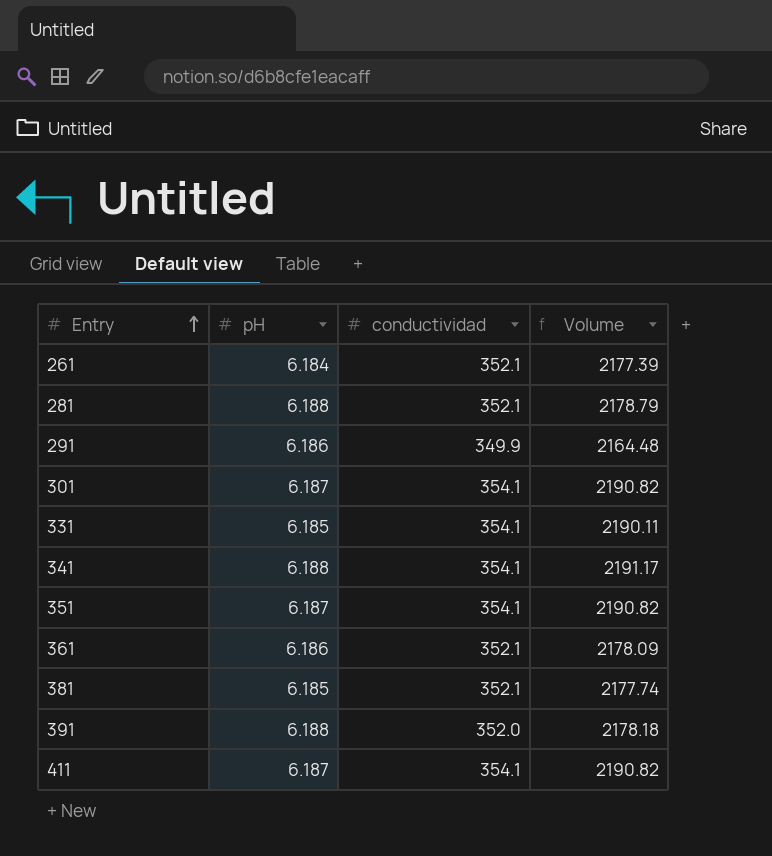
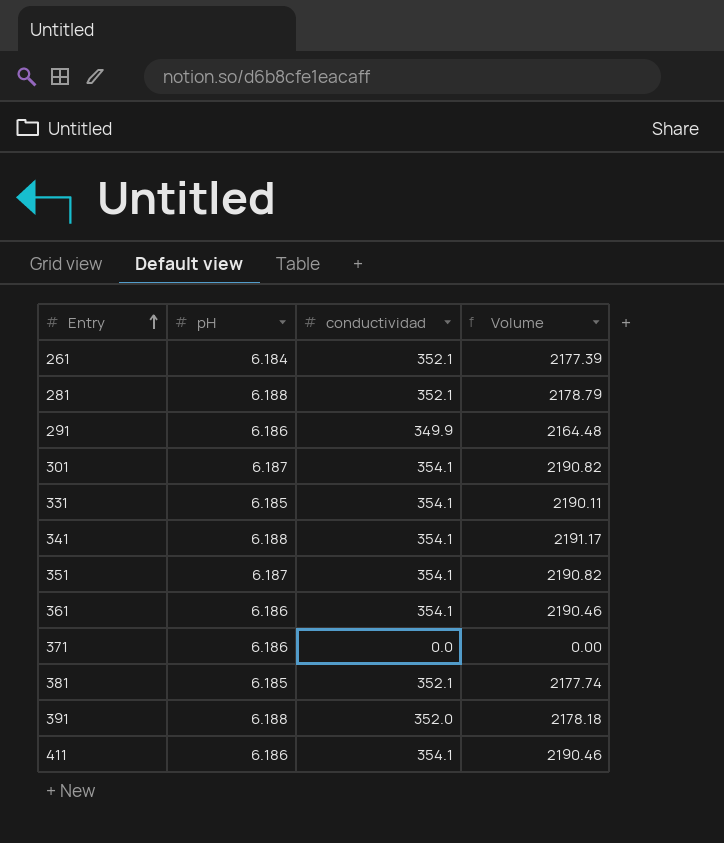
361 | conductividad: 352.1 -> 354.1
361 | Volume: 2178.09 -> 2190.46
row 371: none -> 6.186 | 0.0 | 0.00
411 | pH: 6.187 -> 6.186
411 | Volume: 2190.82 -> 2190.46

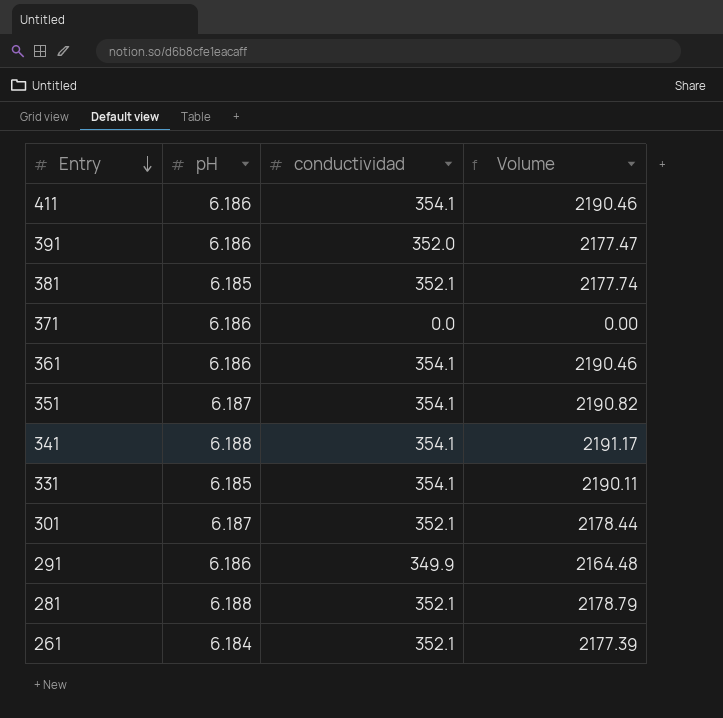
row order: Entry ascending -> Entry descending
391 | pH: 6.188 -> 6.186
391 | Volume: 2178.18 -> 2177.47
301 | conductividad: 354.1 -> 352.1
301 | Volume: 2190.82 -> 2178.44

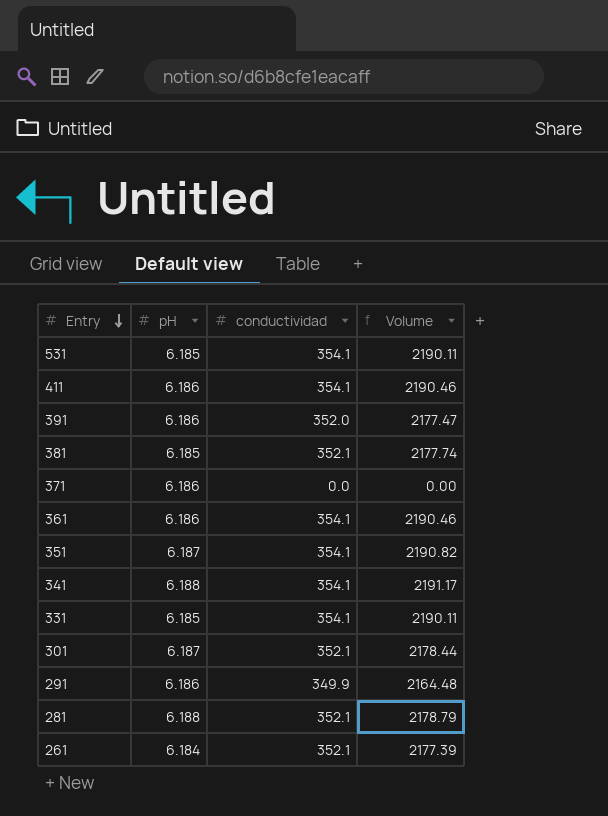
row 531: none -> 6.185 | 354.1 | 2190.11

